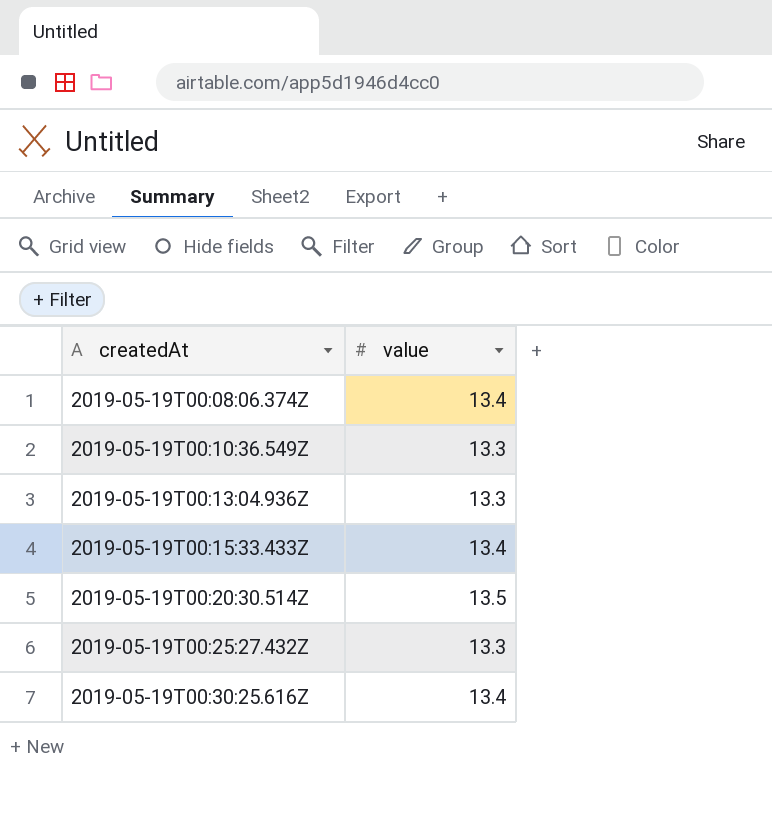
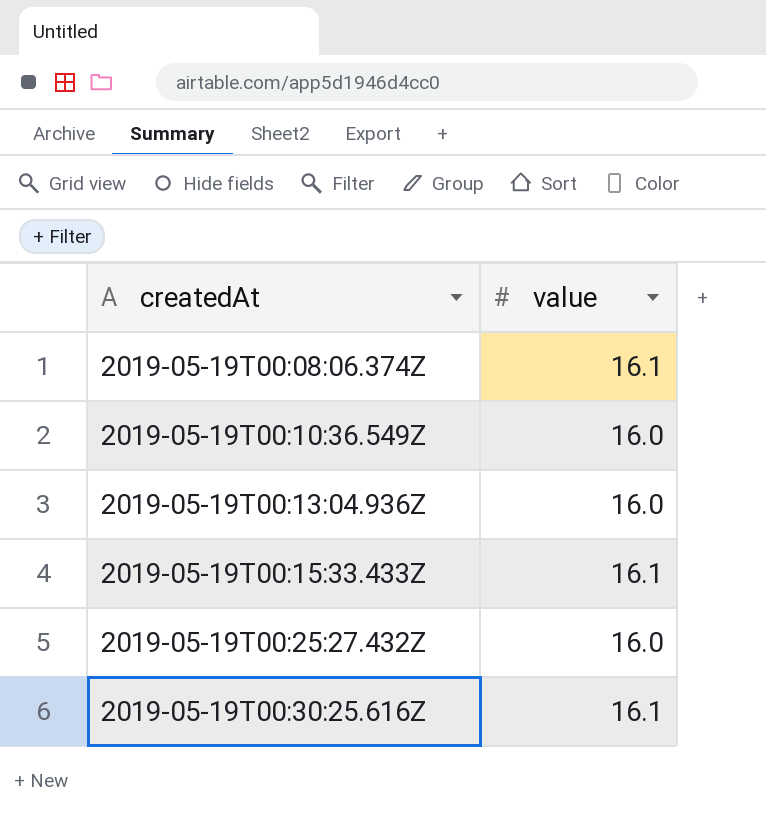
row 2019-05-19T00:20:30.514Z: 13.5 -> none
2019-05-19T00:08:06.374Z | value: 13.4 -> 16.1
2019-05-19T00:10:36.549Z | value: 13.3 -> 16.0
2019-05-19T00:13:04.936Z | value: 13.3 -> 16.0
2019-05-19T00:15:33.433Z | value: 13.4 -> 16.1
2019-05-19T00:25:27.432Z | value: 13.3 -> 16.0
2019-05-19T00:30:25.616Z | value: 13.4 -> 16.1

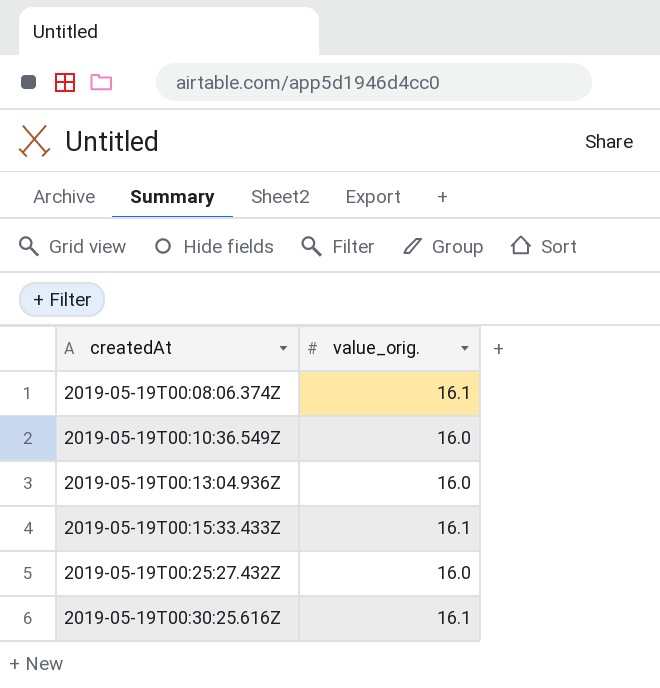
column name: value -> value_orig.

